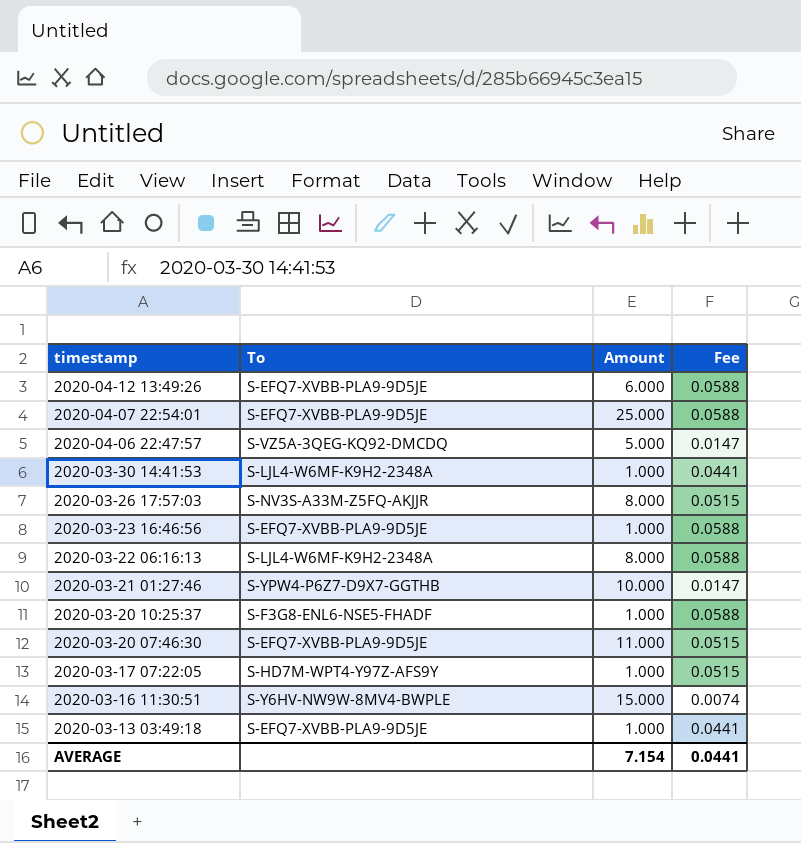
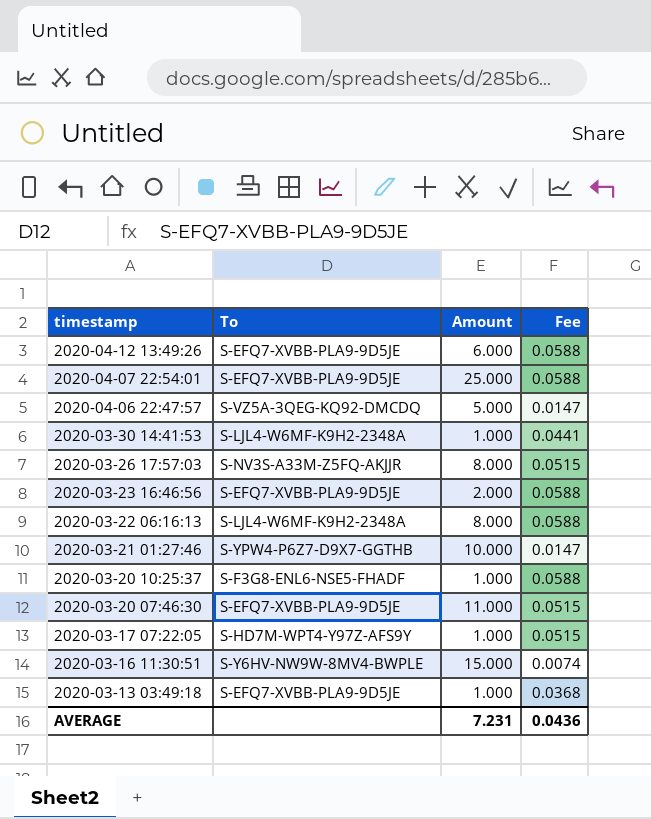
2020-03-23 16:46:56 | Amount: 1.000 -> 2.000
2020-03-13 03:49:18 | Fee: 0.0441 -> 0.0368
AVERAGE | Amount: 7.154 -> 7.231
AVERAGE | Fee: 0.0441 -> 0.0436

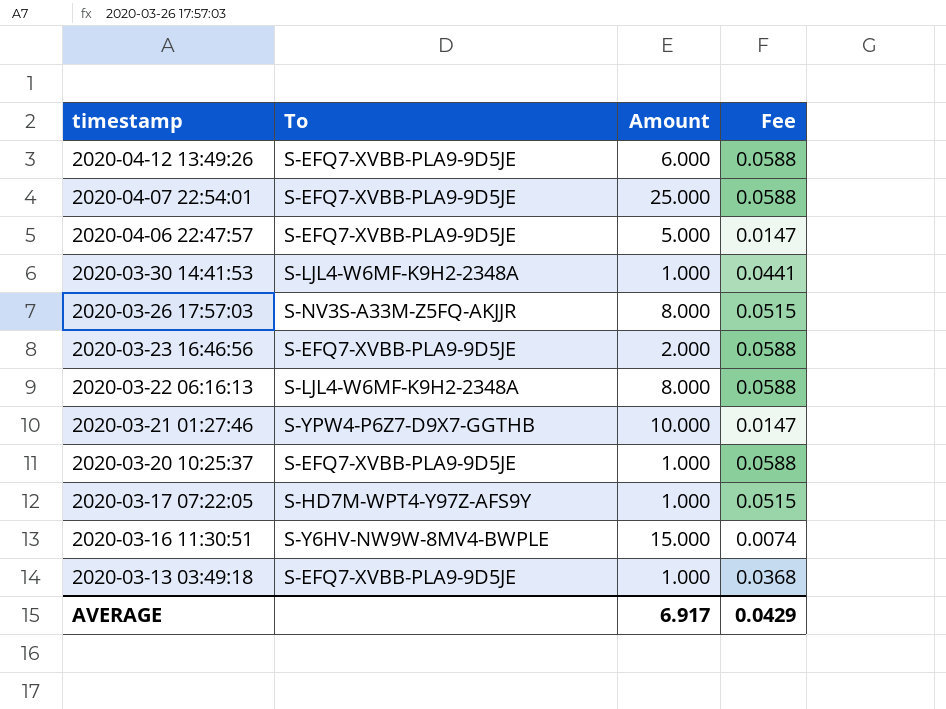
row 2020-03-20 07:46:30: S-EFQ7-XVBB-PLA9-9D5JE | 11.000 | 0.0515 -> none
2020-04-06 22:47:57 | To: S-VZ5A-3QEG-KQ92-DMCDQ -> S-EFQ7-XVBB-PLA9-9D5JE
2020-03-20 10:25:37 | To: S-F3G8-ENL6-NSE5-FHADF -> S-EFQ7-XVBB-PLA9-9D5JE
AVERAGE | Amount: 7.231 -> 6.917
AVERAGE | Fee: 0.0436 -> 0.0429

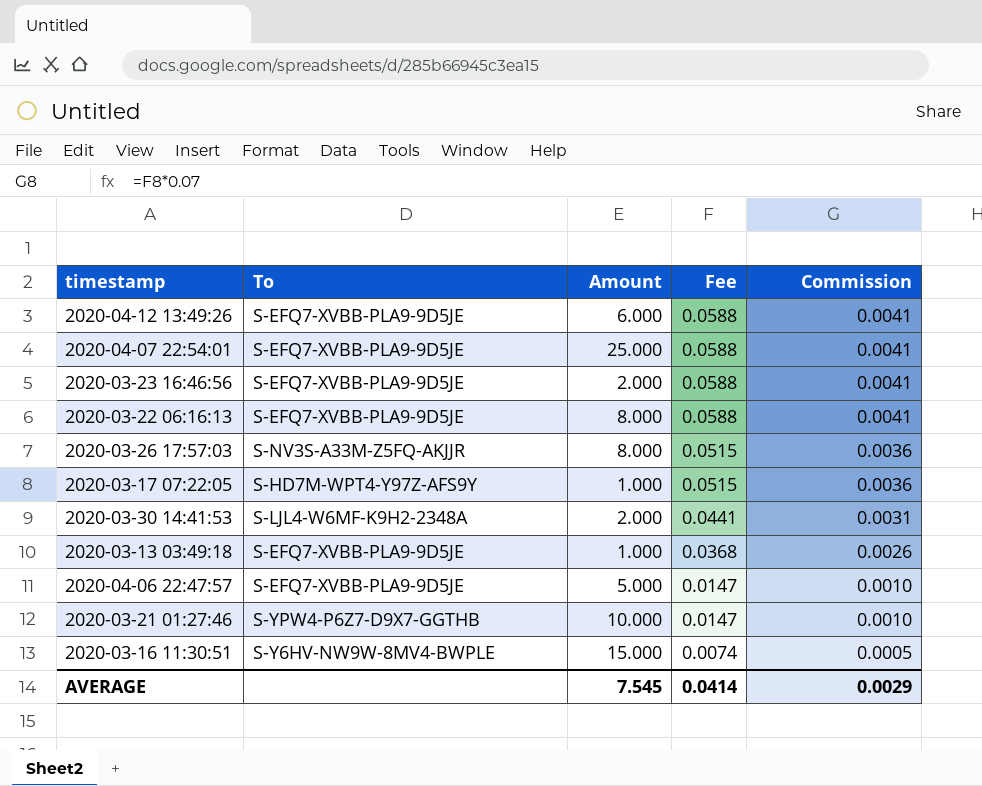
row order: timestamp descending -> Fee descending
column Commission | formula: none -> [Fee] * 0.07
row 2020-03-20 10:25:37: S-EFQ7-XVBB-PLA9-9D5JE | 1.000 | 0.0588 -> none
2020-03-22 06:16:13 | To: S-LJL4-W6MF-K9H2-2348A -> S-EFQ7-XVBB-PLA9-9D5JE
2020-03-30 14:41:53 | Amount: 1.000 -> 2.000
AVERAGE | Amount: 6.917 -> 7.545
AVERAGE | Fee: 0.0429 -> 0.0414

